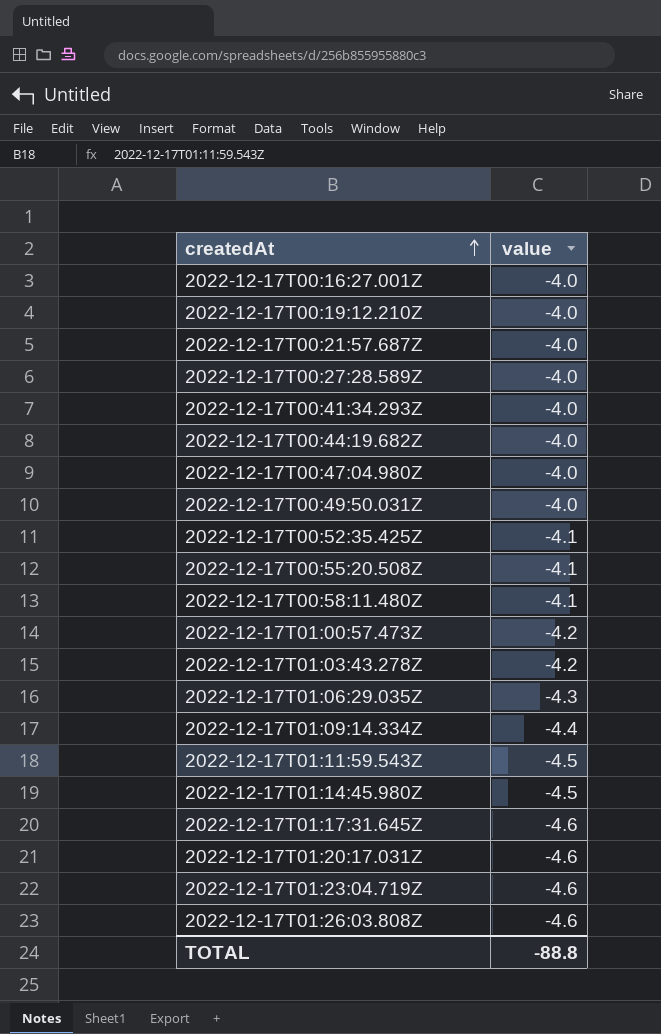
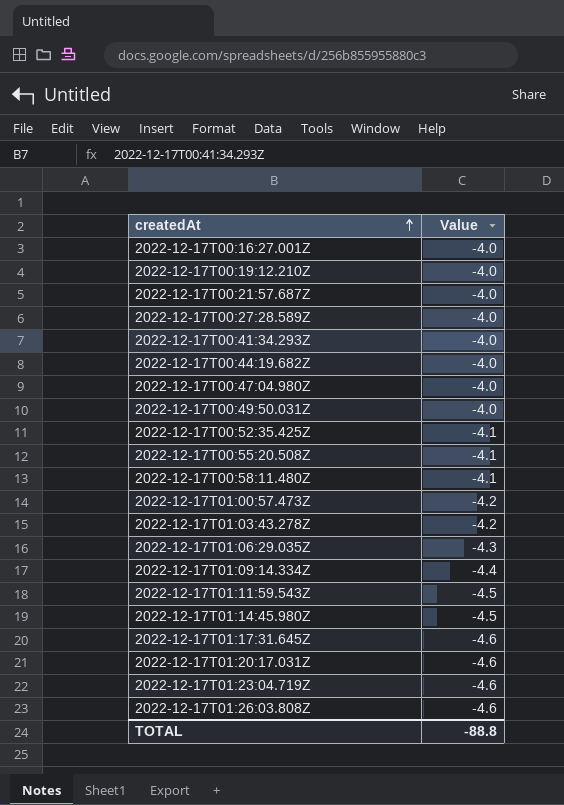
column name: value -> Value

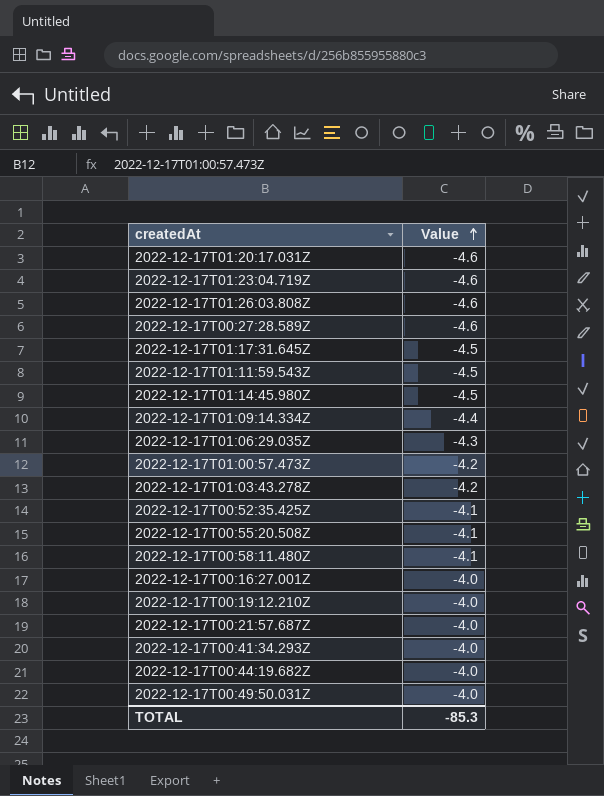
row order: createdAt ascending -> Value ascending
row 2022-12-17T00:47:04.980Z: -4.0 -> none
2022-12-17T00:27:28.589Z | Value: -4.0 -> -4.6
2022-12-17T01:17:31.645Z | Value: -4.6 -> -4.5
TOTAL | Value: -88.8 -> -85.3

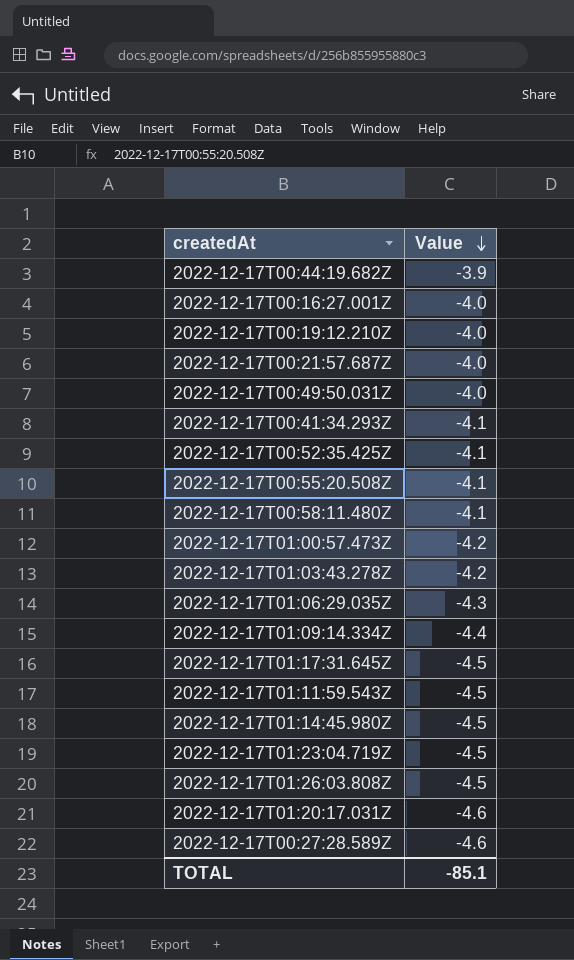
row order: Value ascending -> Value descending
2022-12-17T00:44:19.682Z | Value: -4.0 -> -3.9
2022-12-17T00:41:34.293Z | Value: -4.0 -> -4.1
2022-12-17T01:23:04.719Z | Value: -4.6 -> -4.5
2022-12-17T01:26:03.808Z | Value: -4.6 -> -4.5
TOTAL | Value: -85.3 -> -85.1

